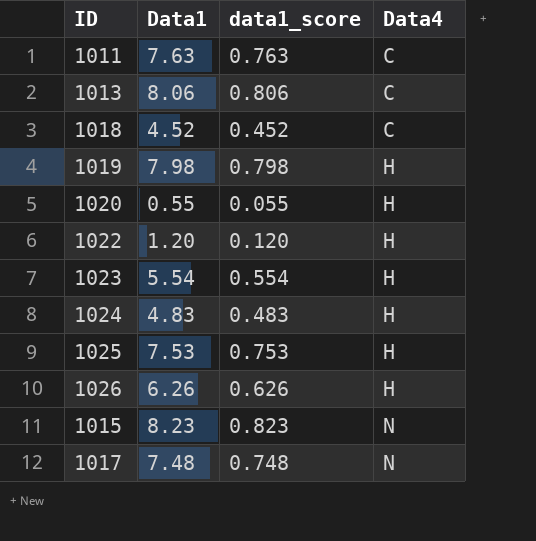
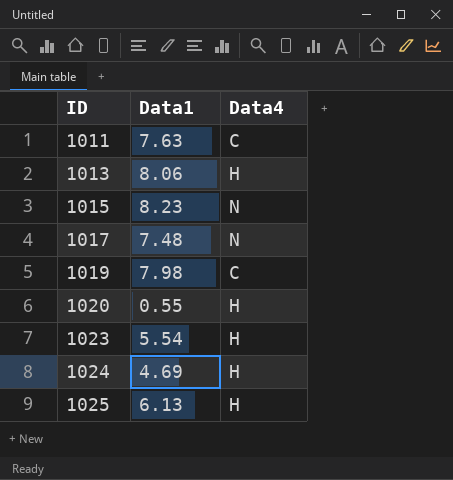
row order: Data4 ascending -> ID ascending
column data1_score | formula: [Data1] * 0.1 -> none
row 1018: 4.52 | 0.452 | C -> none
row 1022: 1.20 | 0.120 | H -> none
row 1026: 6.26 | 0.626 | H -> none
1013 | Data4: C -> H
1019 | Data4: H -> C
1024 | Data1: 4.83 -> 4.69
1025 | Data1: 7.53 -> 6.13

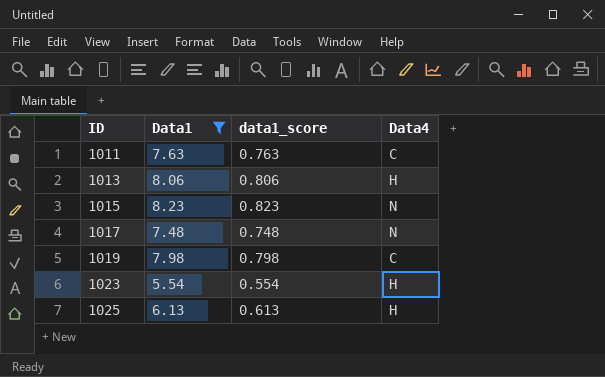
filter: none -> Data1 >= 5.54
column data1_score | formula: none -> [Data1] * 0.1

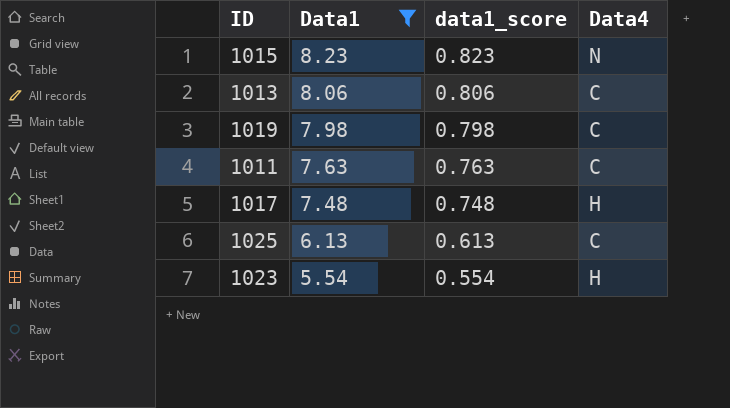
row order: ID ascending -> Data1 descending
1013 | Data4: H -> C
1017 | Data4: N -> H
1025 | Data4: H -> C

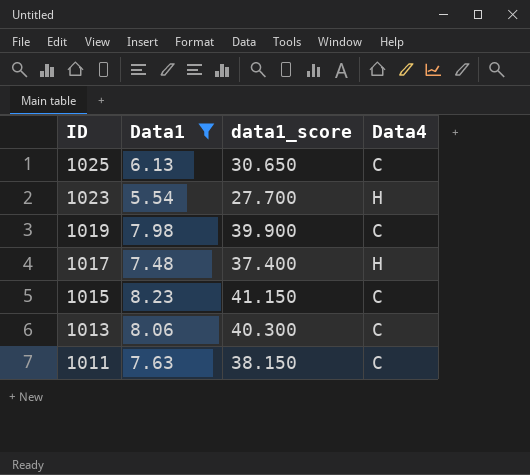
row order: Data1 descending -> ID descending
column data1_score | formula: [Data1] * 0.1 -> [Data1] * 5
1015 | Data4: N -> C

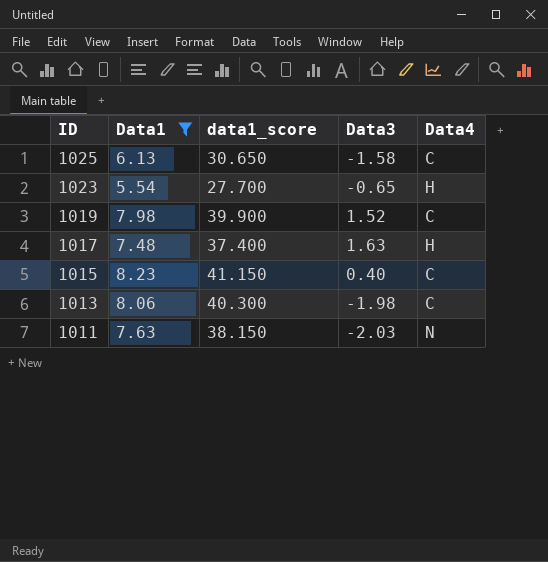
column Data3 | position: none -> 4
1011 | Data4: C -> N

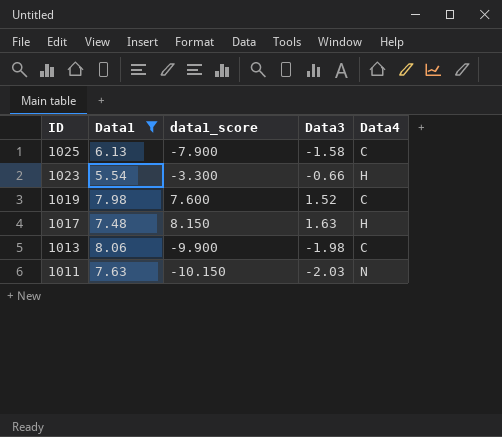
column data1_score | formula: [Data1] * 5 -> [Data3] * 5
row 1015: 8.23 | 41.150 | 0.40 | C -> none
1023 | Data3: -0.65 -> -0.66

